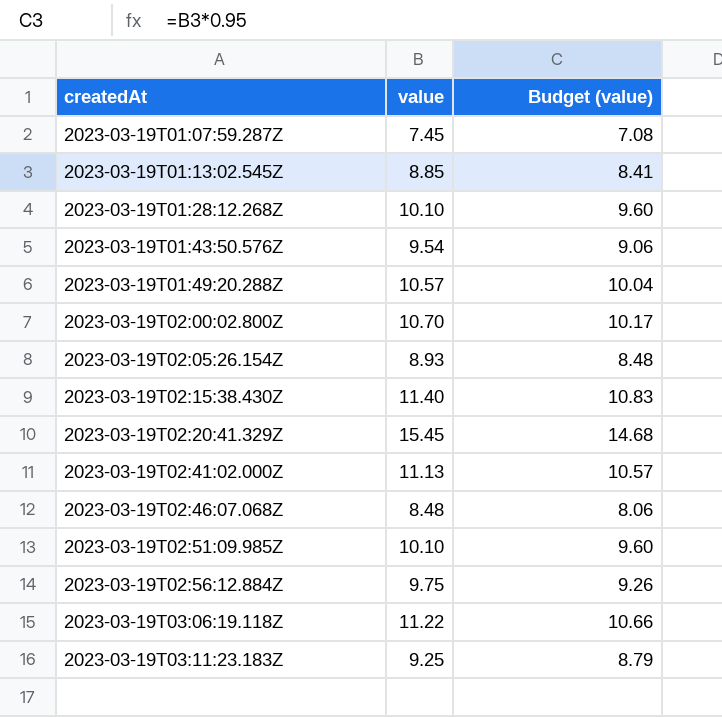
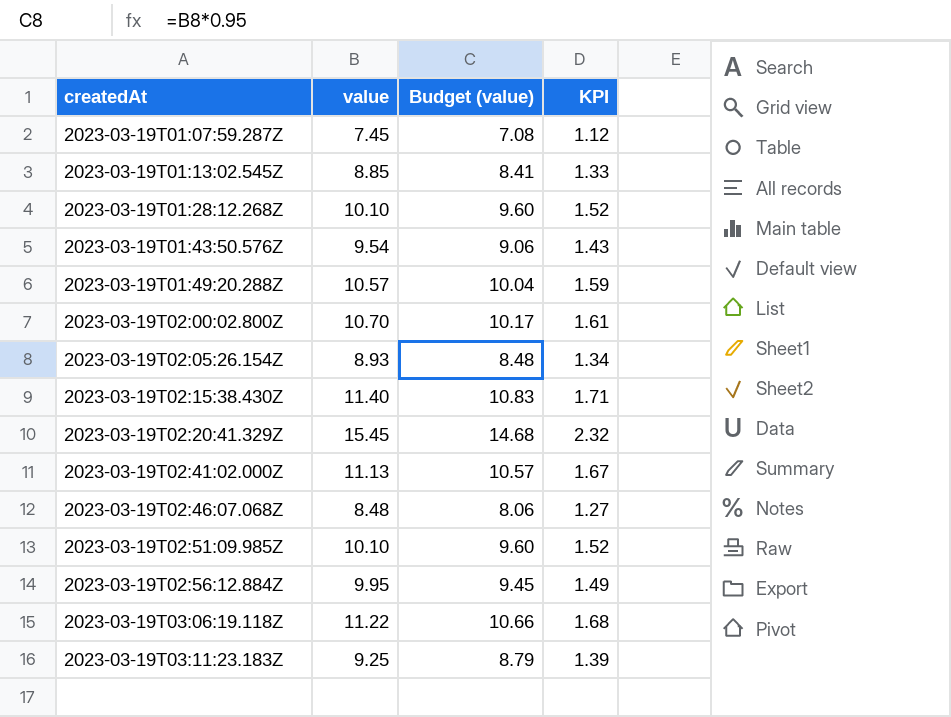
column KPI | formula: none -> [value] * 0.15
2023-03-19T02:56:12.884Z | value: 9.75 -> 9.95
2023-03-19T02:56:12.884Z | Budget (value): 9.26 -> 9.45

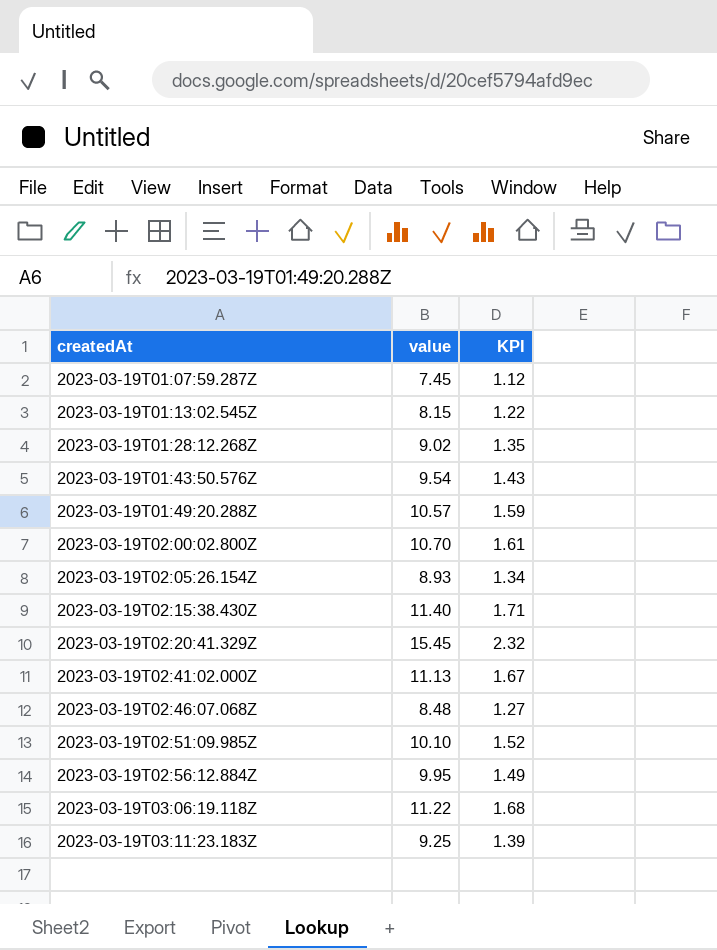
column Budget (value) | formula: [value] * 0.95 -> none
2023-03-19T01:13:02.545Z | value: 8.85 -> 8.15
2023-03-19T01:13:02.545Z | KPI: 1.33 -> 1.22
2023-03-19T01:28:12.268Z | value: 10.10 -> 9.02
2023-03-19T01:28:12.268Z | KPI: 1.52 -> 1.35

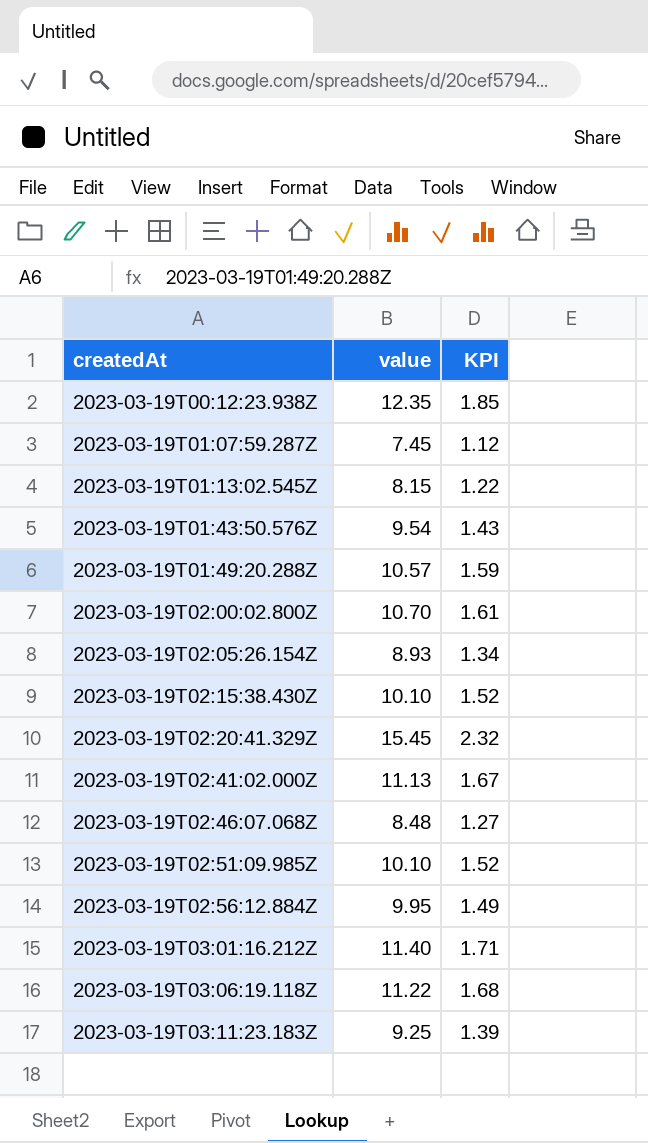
row 2023-03-19T01:28:12.268Z: 9.02 | 1.35 -> none
row 2023-03-19T00:12:23.938Z: none -> 12.35 | 1.85
2023-03-19T02:15:38.430Z | value: 11.40 -> 10.10
2023-03-19T02:15:38.430Z | KPI: 1.71 -> 1.52
row 2023-03-19T03:01:16.212Z: none -> 11.40 | 1.71

